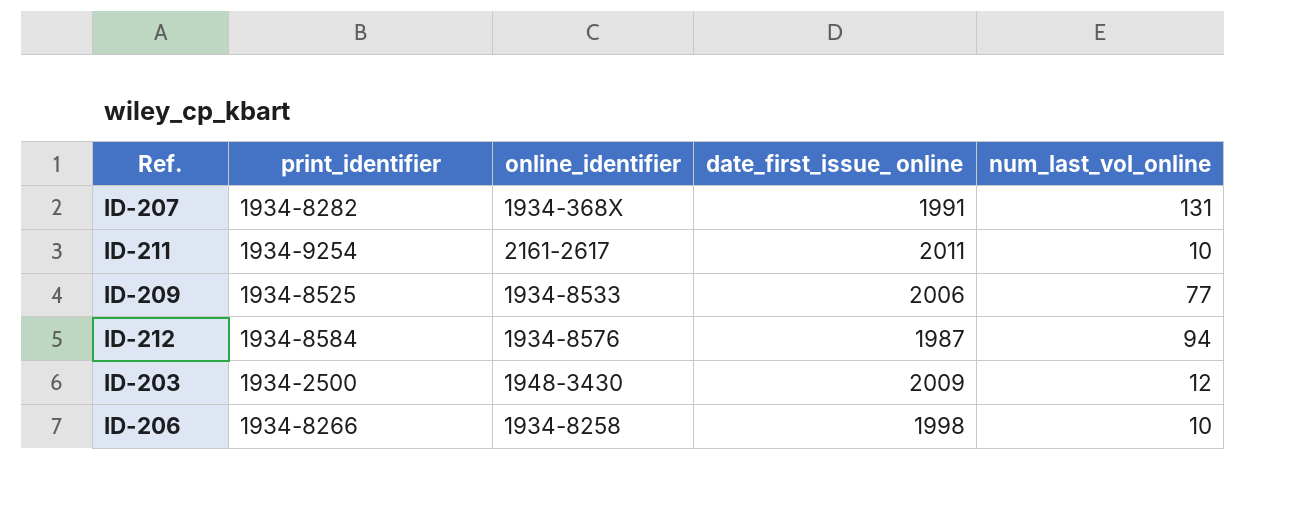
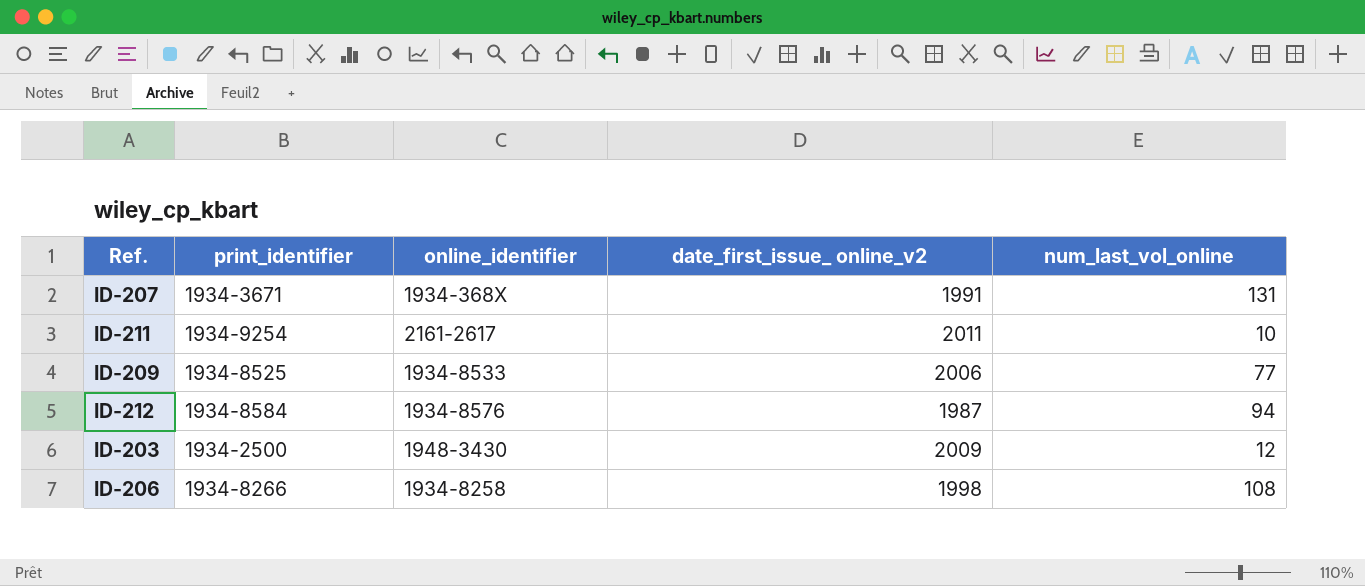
column name: date_first_issue_ online -> date_first_issue_ online_v2
ID-207 | print_identifier: 1934-8282 -> 1934-3671
ID-206 | num_last_vol_online: 10 -> 108

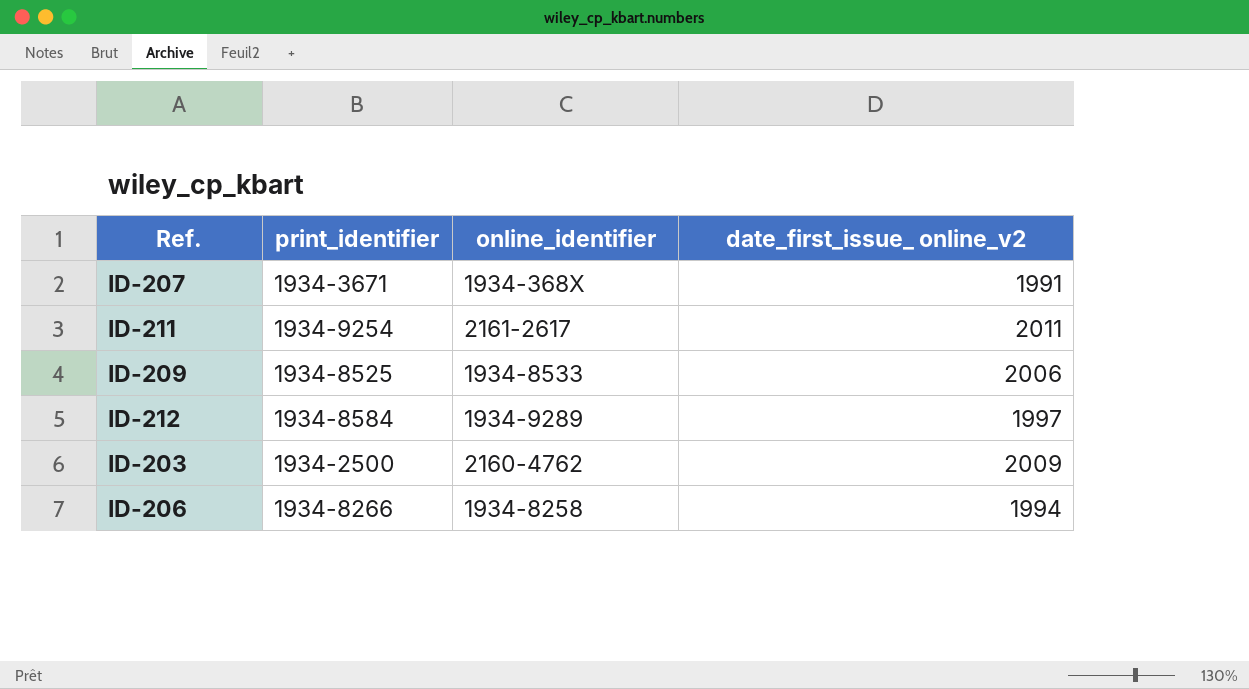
column num_last_vol_online | position: 5 -> none
ID-212 | online_identifier: 1934-8576 -> 1934-9289
ID-212 | date_first_issue_ online_v2: 1987 -> 1997
ID-203 | online_identifier: 1948-3430 -> 2160-4762
ID-206 | date_first_issue_ online_v2: 1998 -> 1994

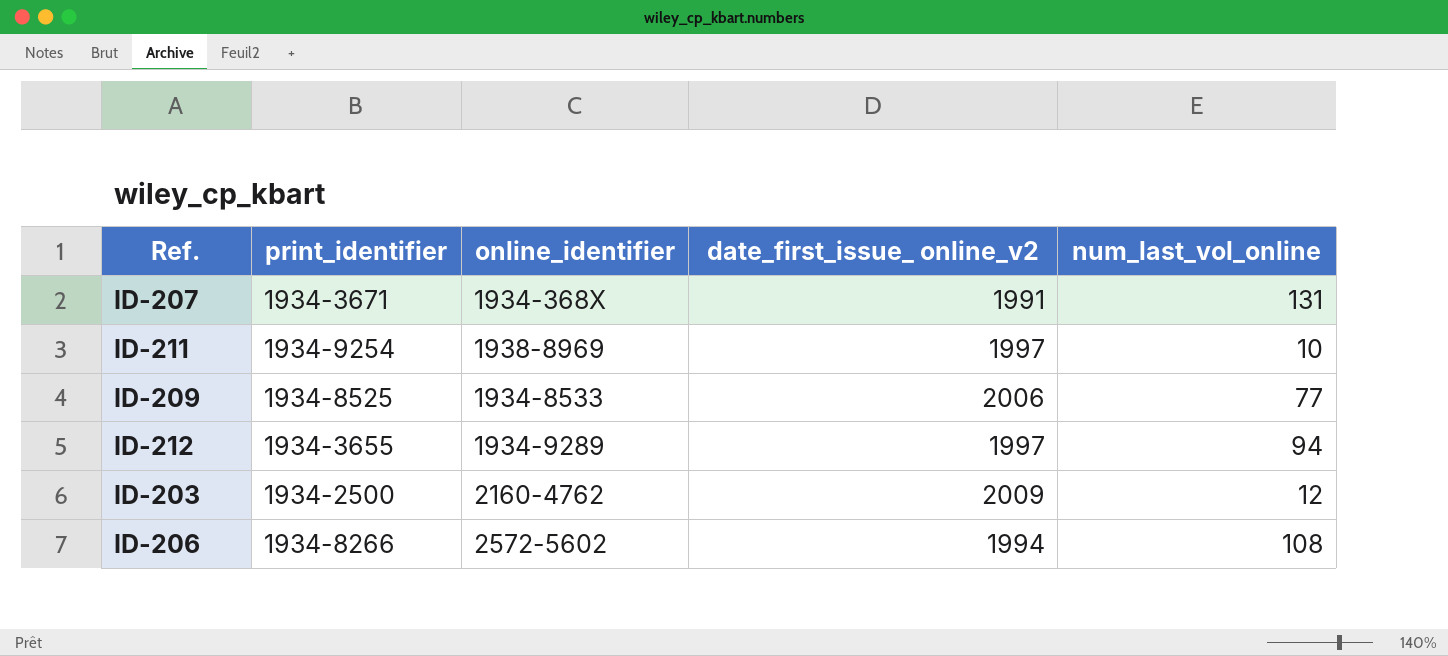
column num_last_vol_online | position: none -> 5
ID-211 | online_identifier: 2161-2617 -> 1938-8969
ID-211 | date_first_issue_ online_v2: 2011 -> 1997
ID-212 | print_identifier: 1934-8584 -> 1934-3655
ID-206 | online_identifier: 1934-8258 -> 2572-5602

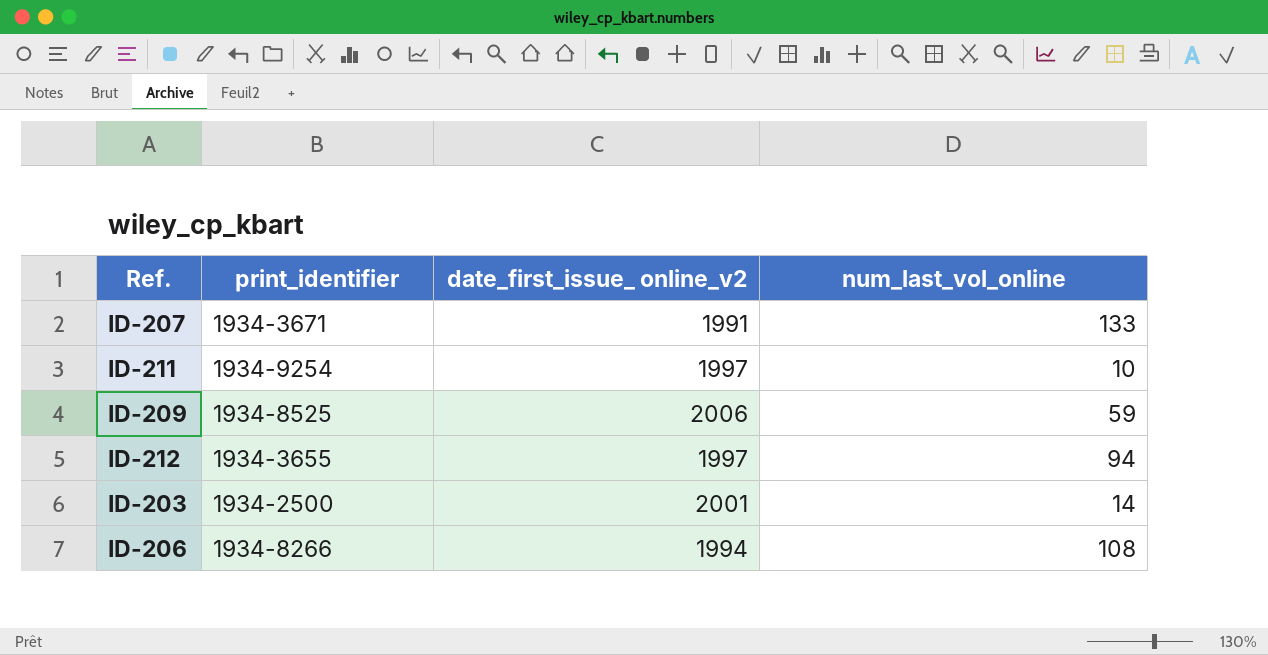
column online_identifier | position: 3 -> none
ID-207 | num_last_vol_online: 131 -> 133
ID-209 | num_last_vol_online: 77 -> 59
ID-203 | date_first_issue_ online_v2: 2009 -> 2001
ID-203 | num_last_vol_online: 12 -> 14

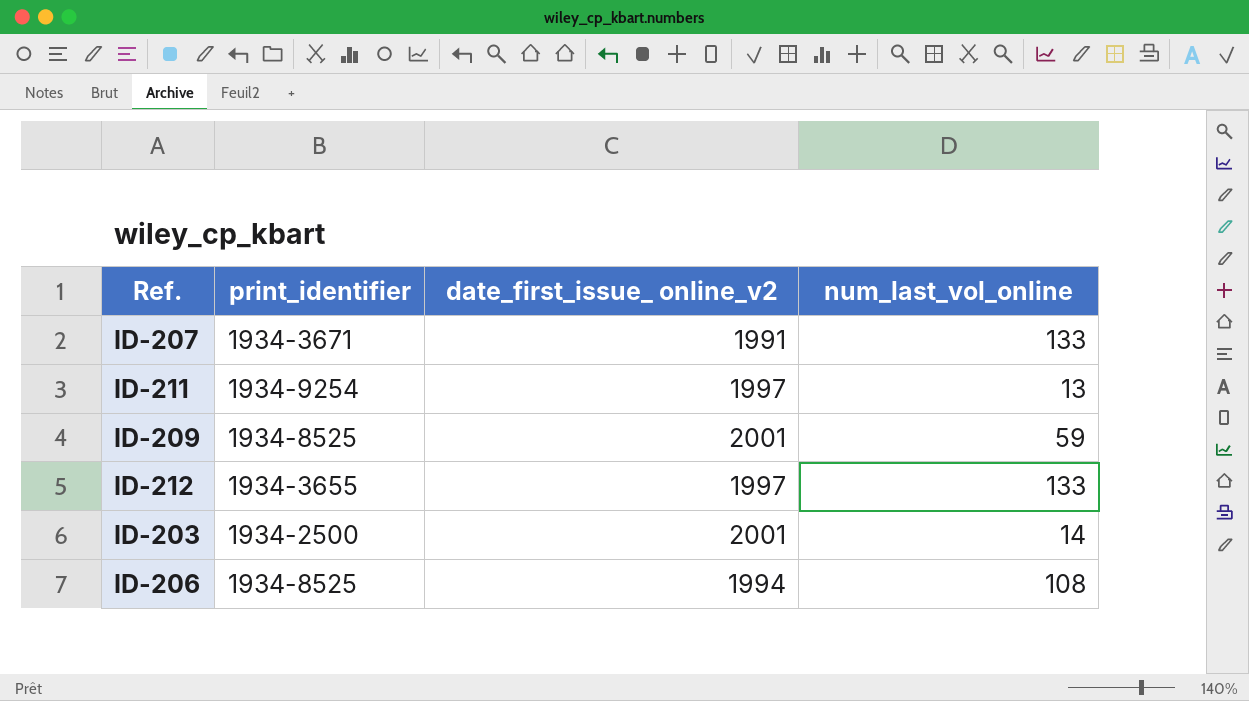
ID-211 | num_last_vol_online: 10 -> 13
ID-209 | date_first_issue_ online_v2: 2006 -> 2001
ID-212 | num_last_vol_online: 94 -> 133
ID-206 | print_identifier: 1934-8266 -> 1934-8525

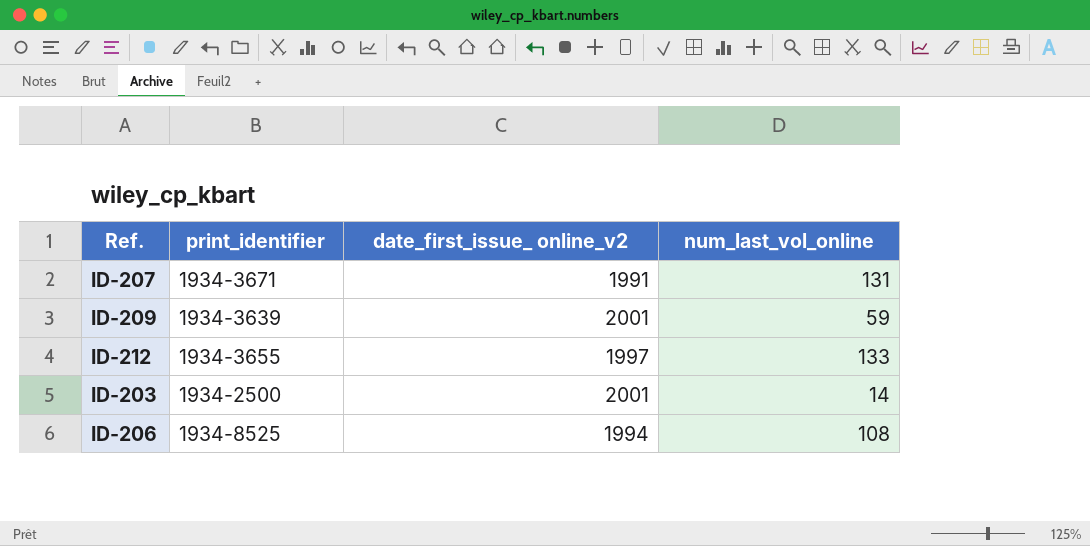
row ID-211: 1934-9254 | 1997 | 13 -> none
ID-207 | num_last_vol_online: 133 -> 131
ID-209 | print_identifier: 1934-8525 -> 1934-3639

